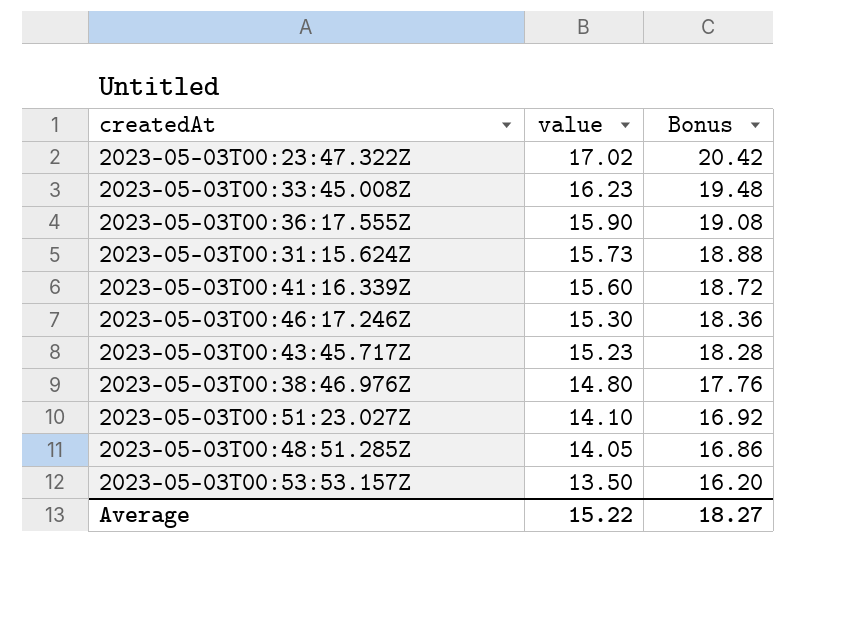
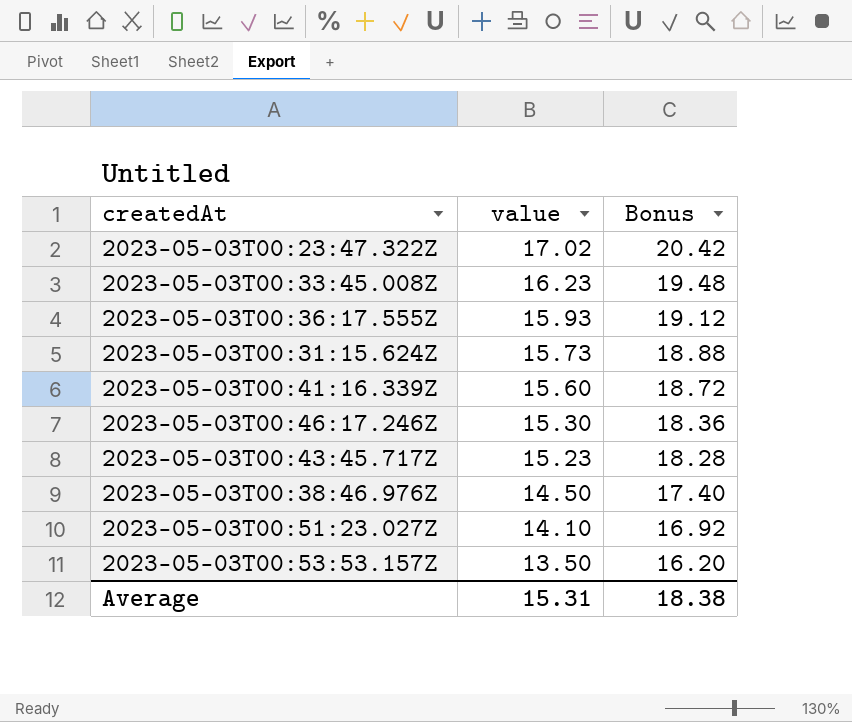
row 2023-05-03T00:48:51.285Z: 14.05 | 16.86 -> none
2023-05-03T00:36:17.555Z | value: 15.90 -> 15.93
2023-05-03T00:36:17.555Z | Bonus: 19.08 -> 19.12
2023-05-03T00:38:46.976Z | value: 14.80 -> 14.50
2023-05-03T00:38:46.976Z | Bonus: 17.76 -> 17.40
Average | value: 15.22 -> 15.31
Average | Bonus: 18.27 -> 18.38

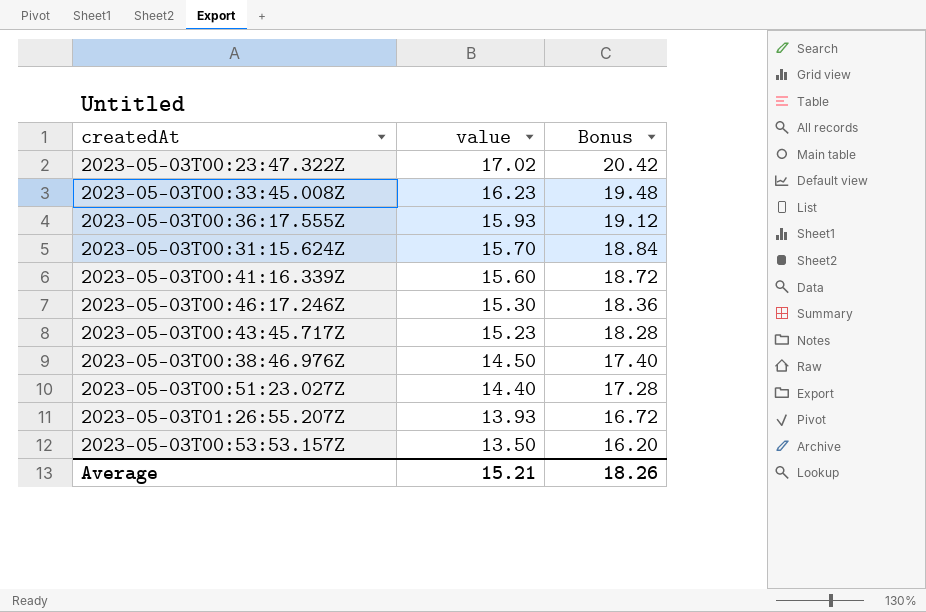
2023-05-03T00:31:15.624Z | value: 15.73 -> 15.70
2023-05-03T00:31:15.624Z | Bonus: 18.88 -> 18.84
2023-05-03T00:51:23.027Z | value: 14.10 -> 14.40
2023-05-03T00:51:23.027Z | Bonus: 16.92 -> 17.28
row 2023-05-03T01:26:55.207Z: none -> 13.93 | 16.72
Average | value: 15.31 -> 15.21
Average | Bonus: 18.38 -> 18.26

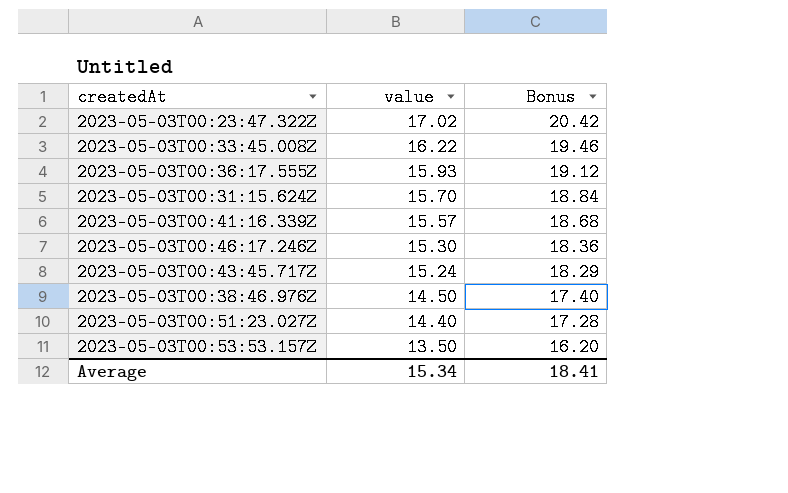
row 2023-05-03T01:26:55.207Z: 13.93 | 16.72 -> none
2023-05-03T00:33:45.008Z | value: 16.23 -> 16.22
2023-05-03T00:33:45.008Z | Bonus: 19.48 -> 19.46
2023-05-03T00:41:16.339Z | value: 15.60 -> 15.57
2023-05-03T00:41:16.339Z | Bonus: 18.72 -> 18.68
2023-05-03T00:43:45.717Z | value: 15.23 -> 15.24
2023-05-03T00:43:45.717Z | Bonus: 18.28 -> 18.29
Average | value: 15.21 -> 15.34
Average | Bonus: 18.26 -> 18.41

